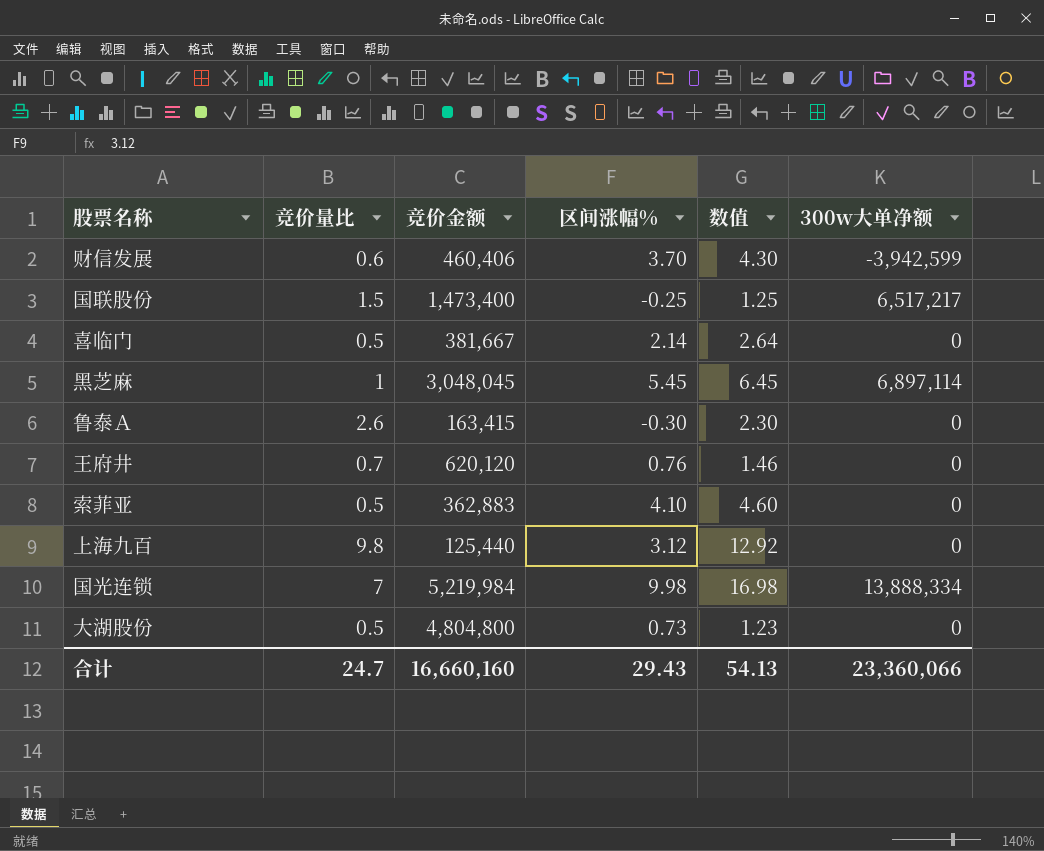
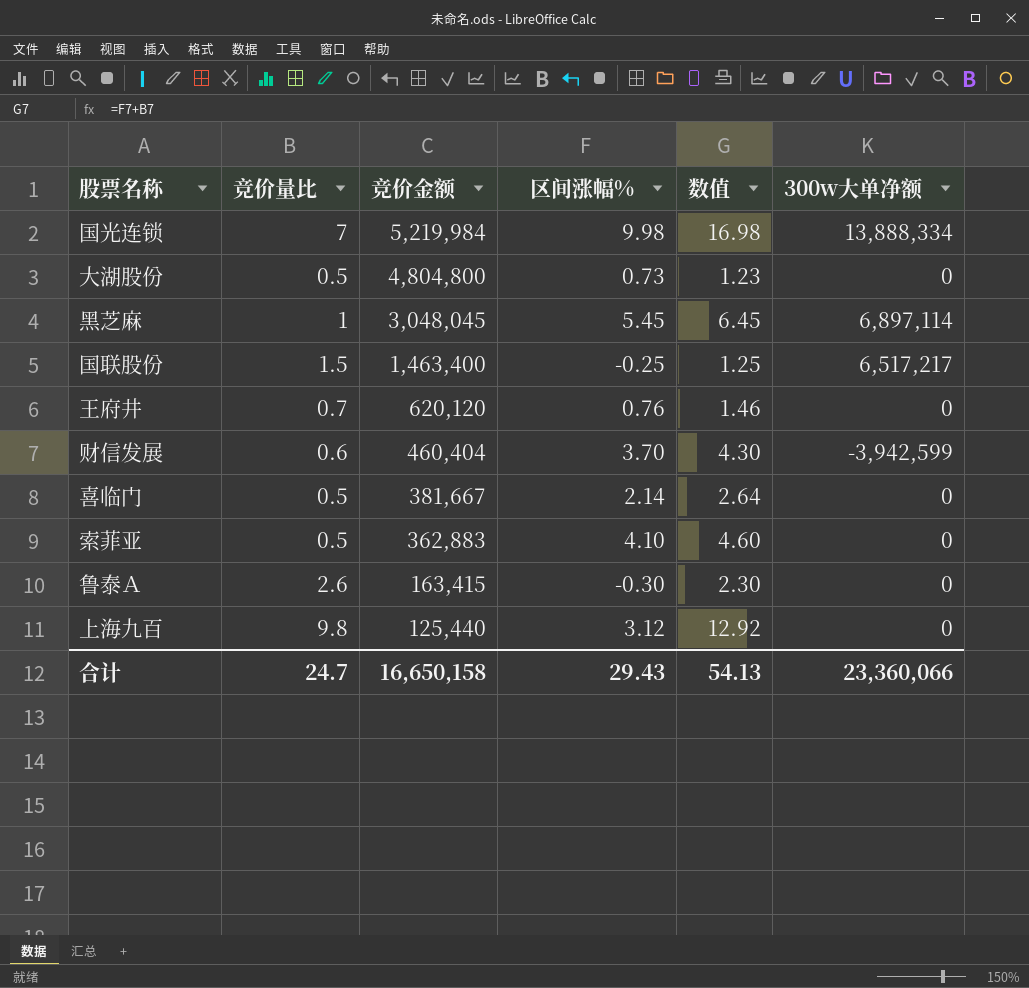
row order: none -> 竞价金额 descending
国联股份 | 竞价金额: 1,473,400 -> 1,463,400
财信发展 | 竞价金额: 460,406 -> 460,404
合计 | 竞价金额: 16,660,160 -> 16,650,158

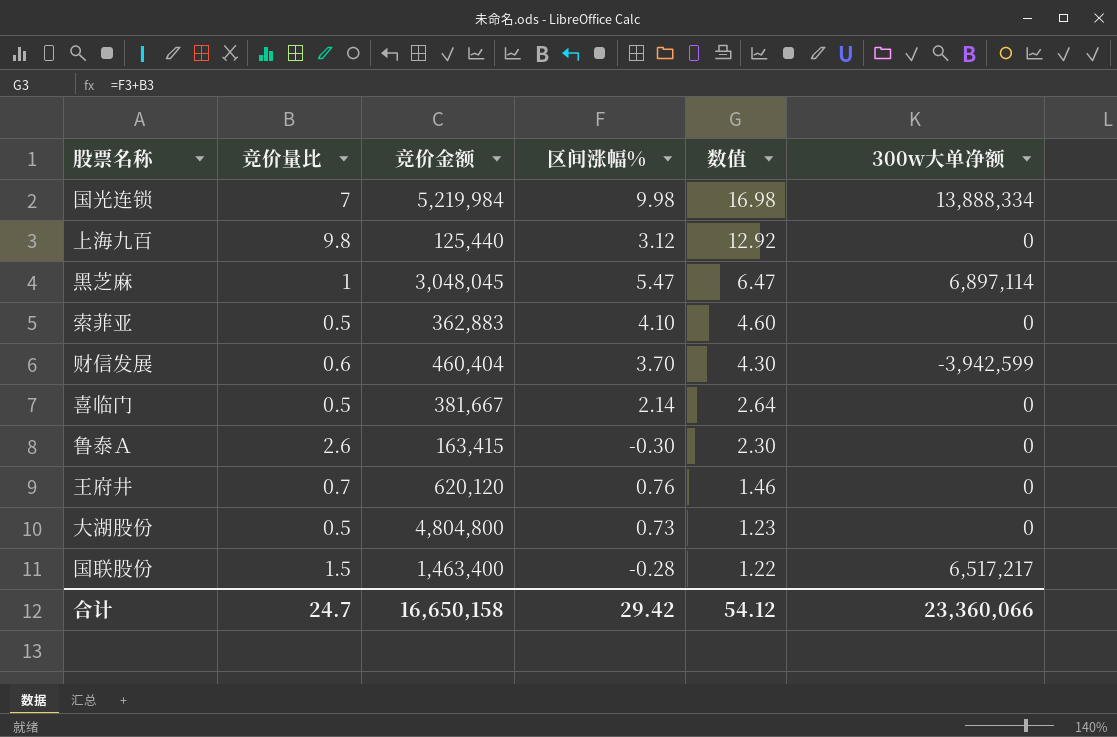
row order: 竞价金额 descending -> 数值 descending
黑芝麻 | 区间涨幅%: 5.45 -> 5.47
黑芝麻 | 数值: 6.45 -> 6.47
国联股份 | 区间涨幅%: -0.25 -> -0.28
国联股份 | 数值: 1.25 -> 1.22
合计 | 区间涨幅%: 29.43 -> 29.42
合计 | 数值: 54.13 -> 54.12

